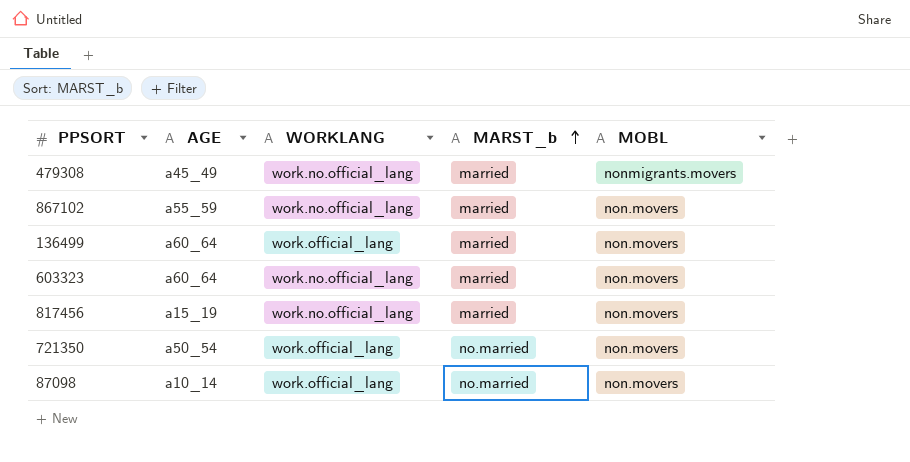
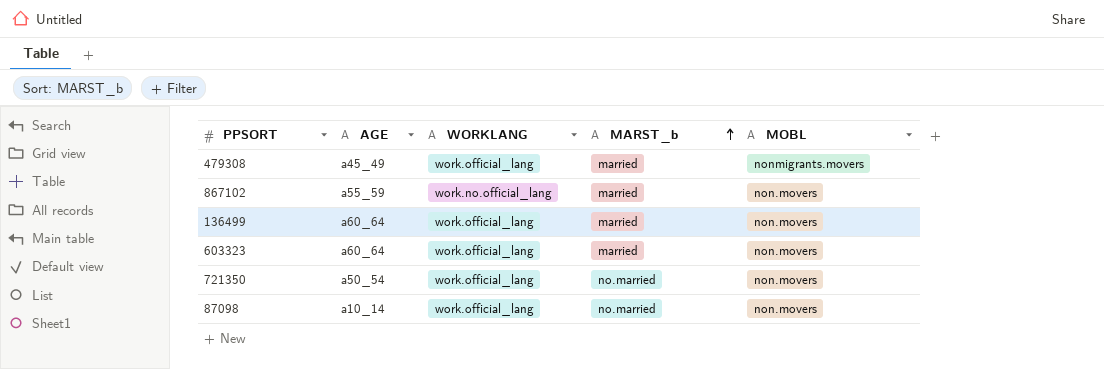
row 817456: a15_19 | work.no.official_lang | married | non.movers -> none
479308 | WORKLANG: work.no.official_lang -> work.official_lang
603323 | WORKLANG: work.no.official_lang -> work.official_lang

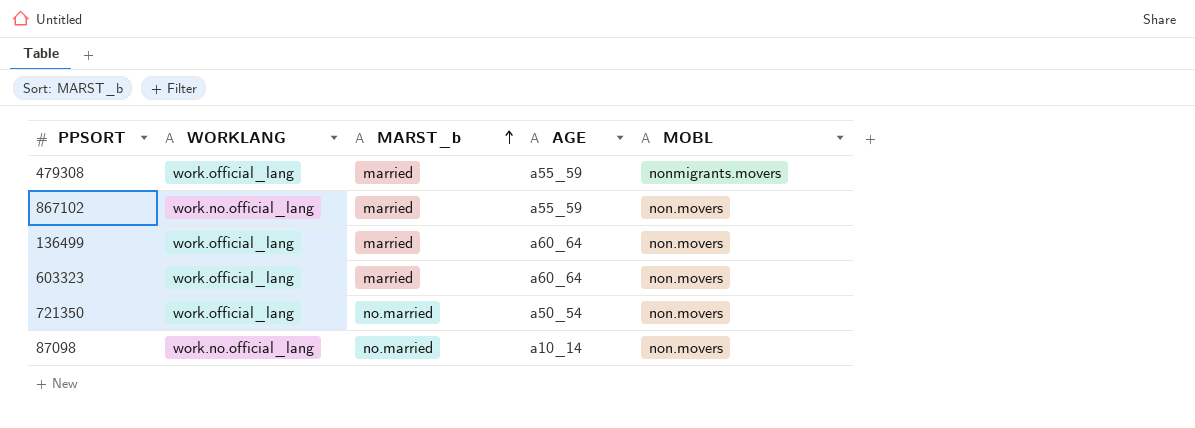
column AGE | position: 2 -> 4
479308 | AGE: a45_49 -> a55_59
87098 | WORKLANG: work.official_lang -> work.no.official_lang

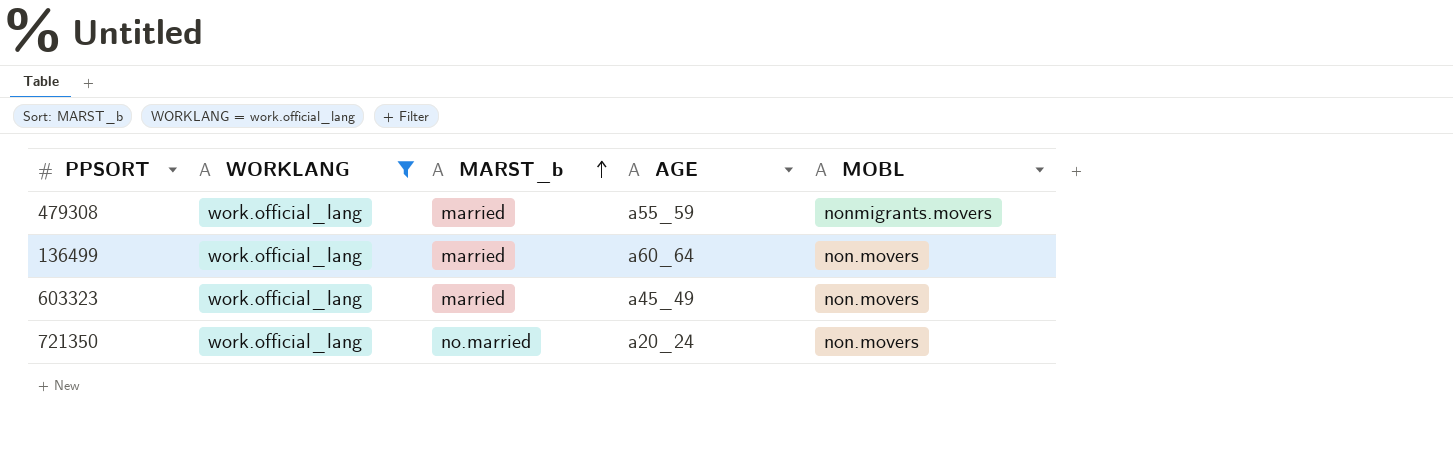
filter: none -> WORKLANG = work.official_lang
603323 | AGE: a60_64 -> a45_49
721350 | AGE: a50_54 -> a20_24

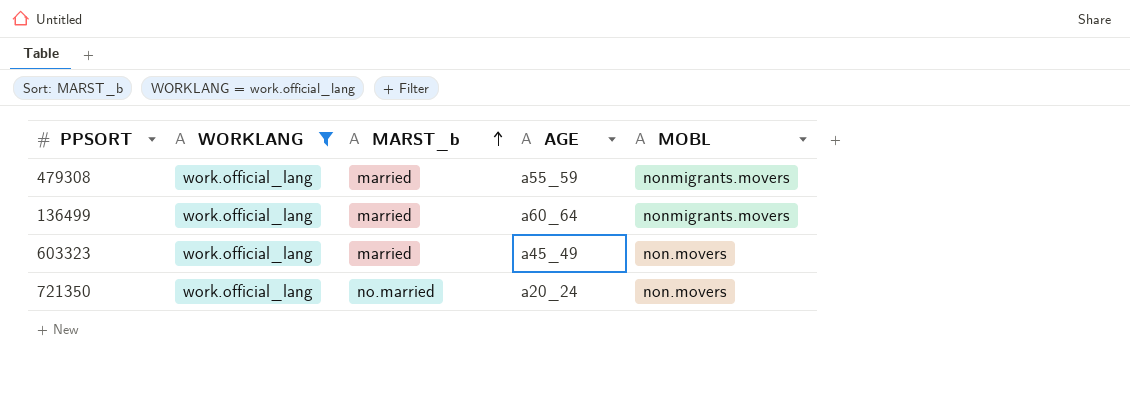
136499 | MOBL: non.movers -> nonmigrants.movers

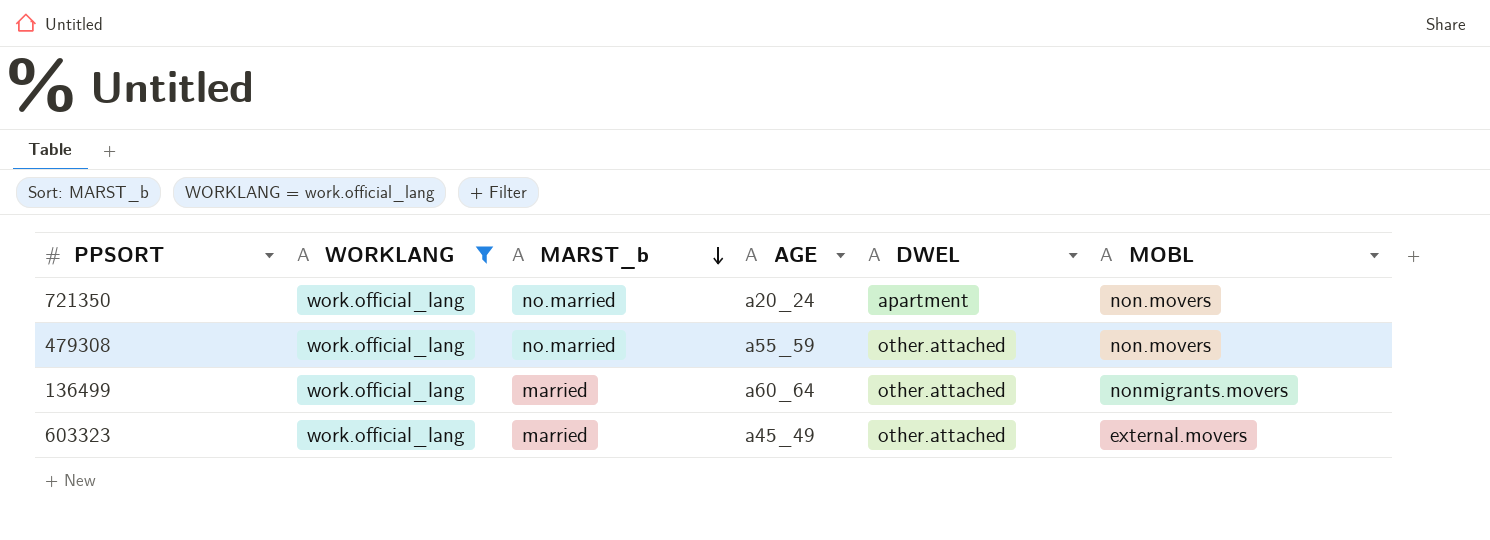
row order: MARST_b ascending -> MARST_b descending
column DWEL | position: none -> 5
479308 | MARST_b: married -> no.married
479308 | MOBL: nonmigrants.movers -> non.movers
603323 | MOBL: non.movers -> external.movers

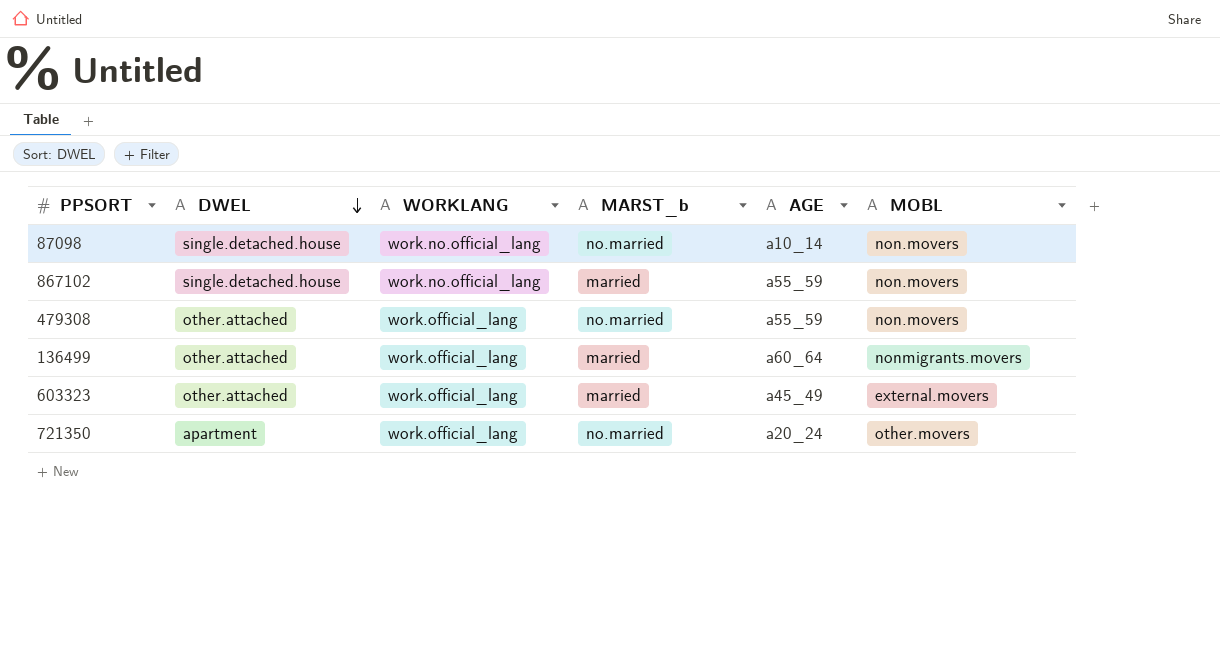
filter: WORKLANG = work.official_lang -> none
row order: MARST_b descending -> DWEL descending
column DWEL | position: 5 -> 2
721350 | MOBL: non.movers -> other.movers

